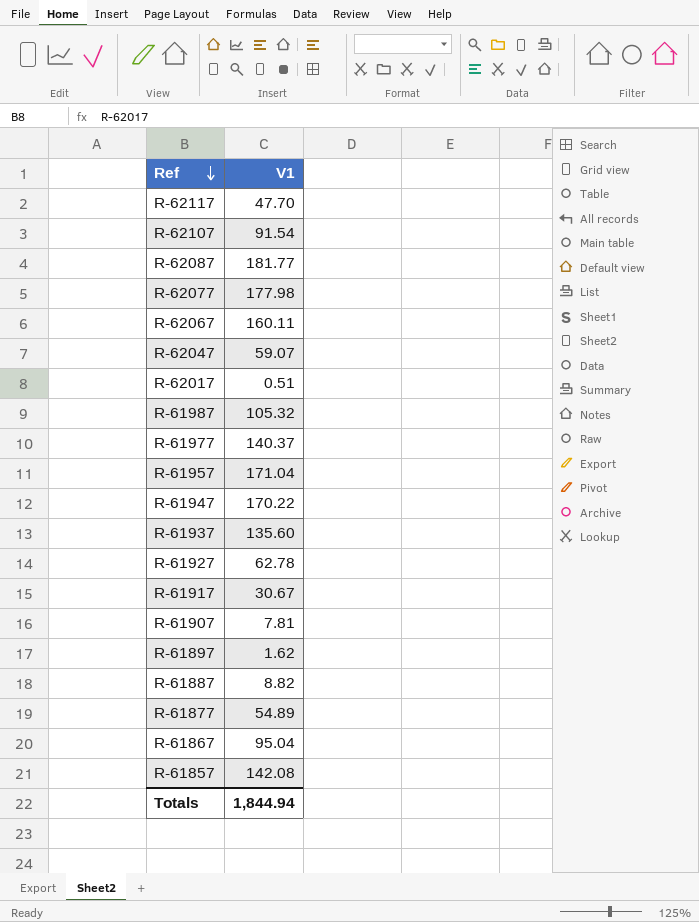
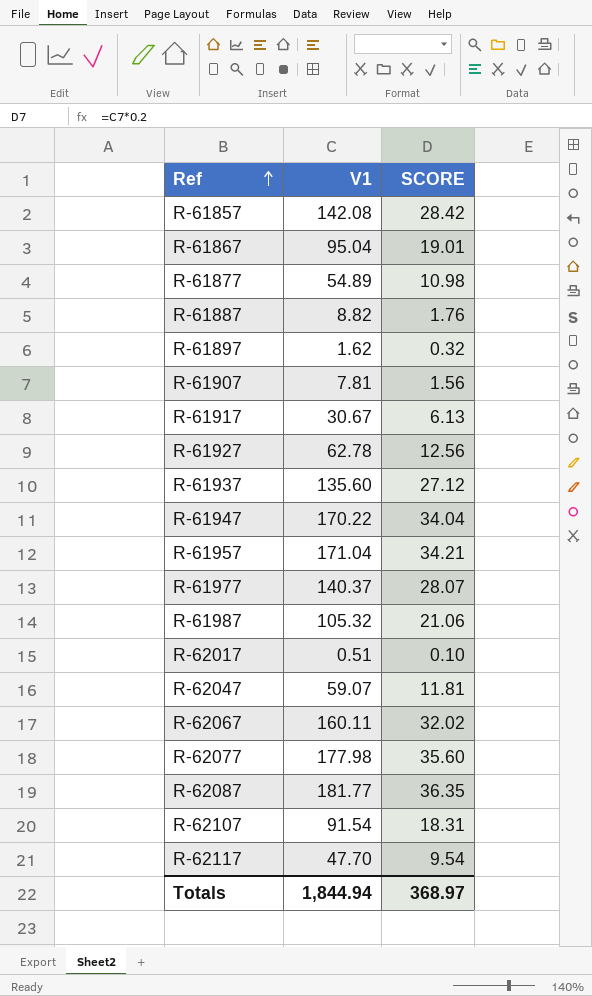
row order: Ref descending -> Ref ascending
column SCORE | formula: none -> [V1] * 0.2

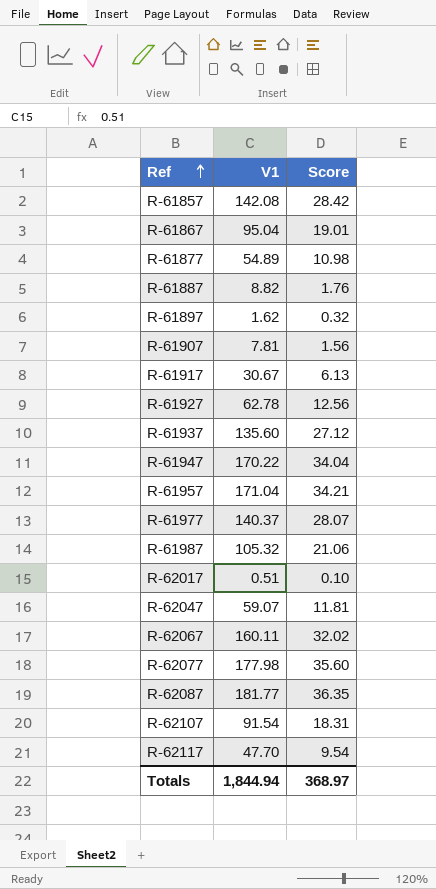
column name: SCORE -> Score

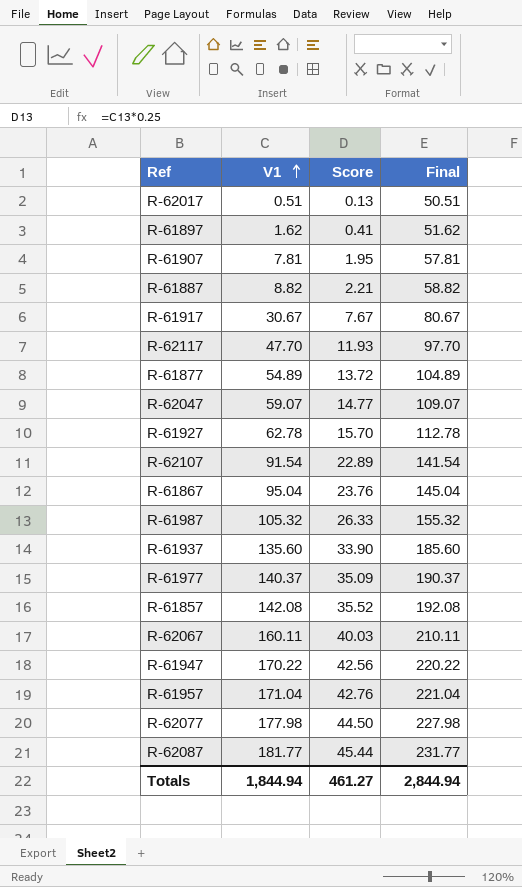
row order: Ref ascending -> V1 ascending
column Score | formula: [V1] * 0.2 -> [V1] * 0.25
column Final | formula: none -> [V1] + 50
Totals | Score: 368.97 -> 461.27

